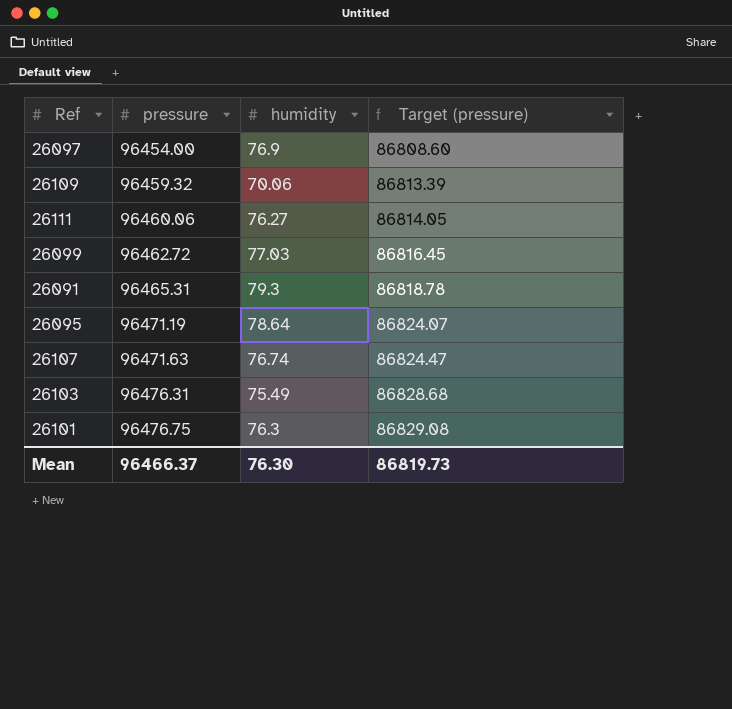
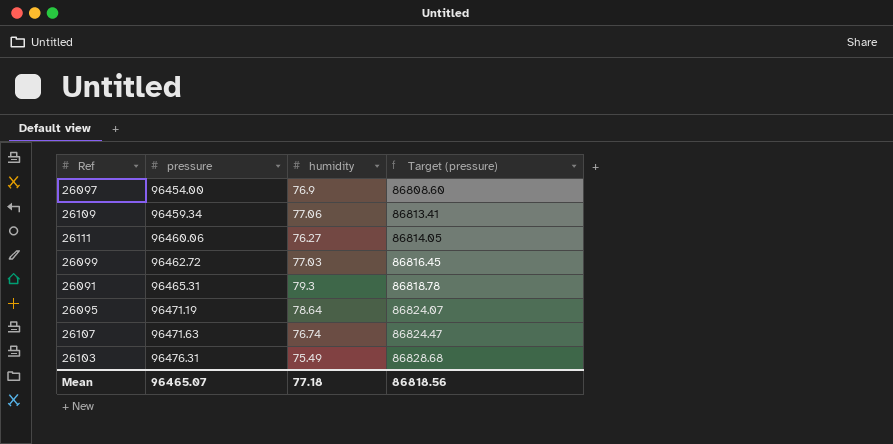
row 26101: 96476.75 | 76.3 | 86829.08 -> none
26109 | pressure: 96459.32 -> 96459.34
26109 | humidity: 70.06 -> 77.06
26109 | Target (pressure): 86813.39 -> 86813.41
Mean | pressure: 96466.37 -> 96465.07
Mean | humidity: 76.30 -> 77.18
Mean | Target (pressure): 86819.73 -> 86818.56

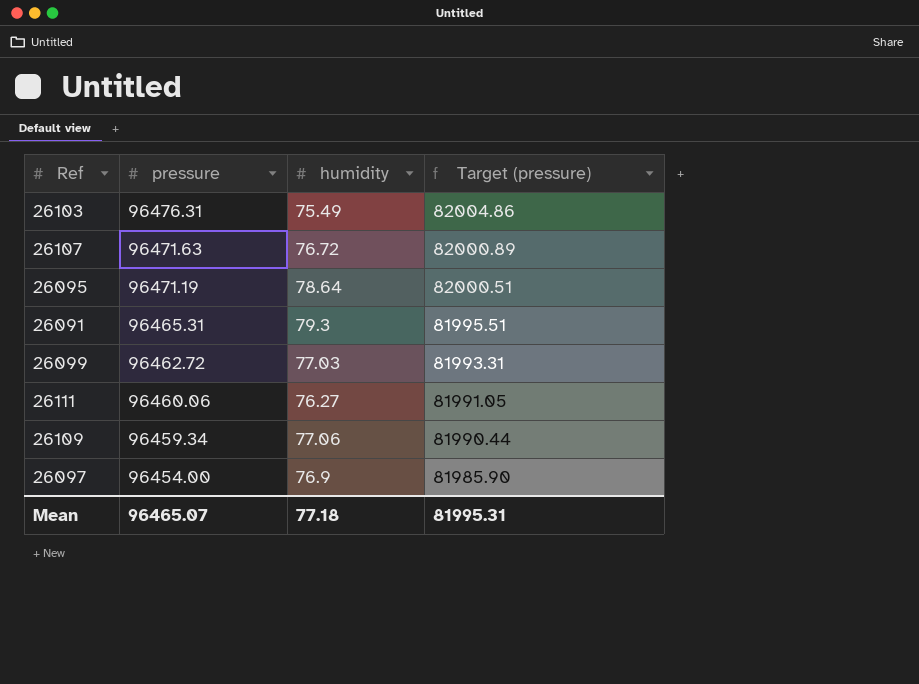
row order: pressure ascending -> pressure descending
column Target (pressure) | formula: [pressure] * 0.9 -> [pressure] * 0.85
26107 | humidity: 76.74 -> 76.72
Mean | Target (pressure): 86818.56 -> 81995.31

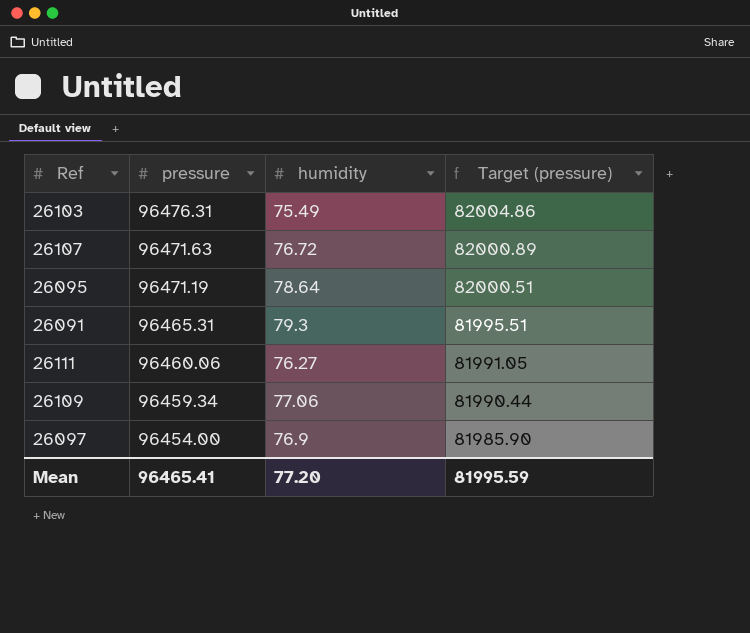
row 26099: 96462.72 | 77.03 | 81993.31 -> none
Mean | pressure: 96465.07 -> 96465.41
Mean | humidity: 77.18 -> 77.20
Mean | Target (pressure): 81995.31 -> 81995.59

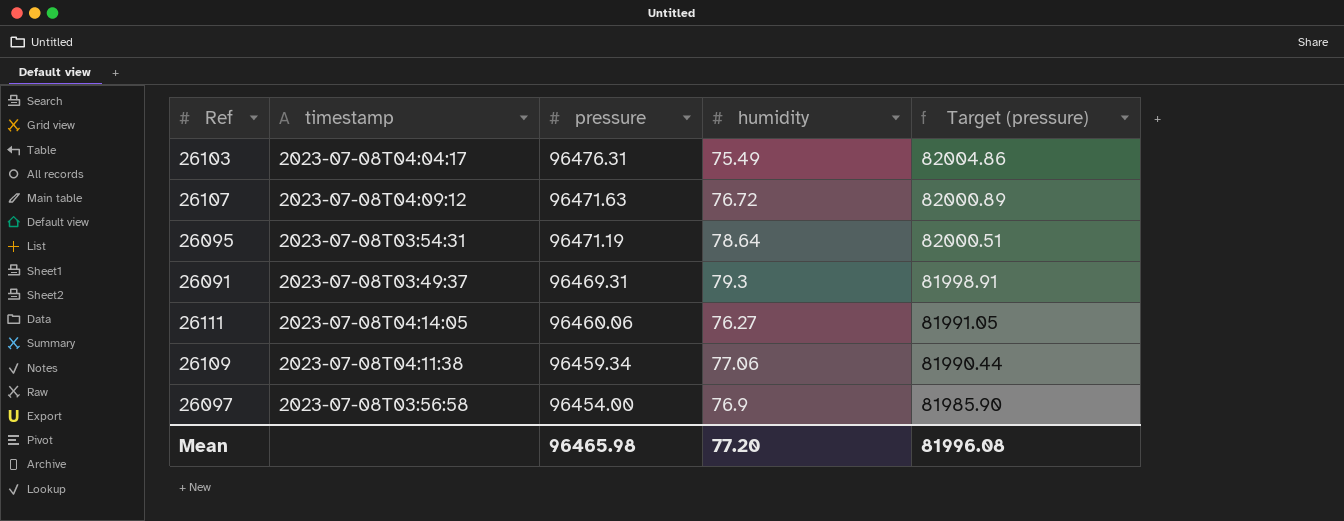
column timestamp | position: none -> 2
26091 | pressure: 96465.31 -> 96469.31
26091 | Target (pressure): 81995.51 -> 81998.91
Mean | pressure: 96465.41 -> 96465.98
Mean | Target (pressure): 81995.59 -> 81996.08

